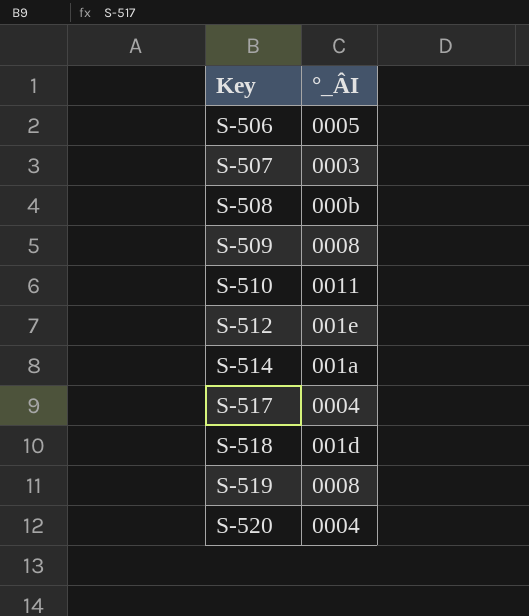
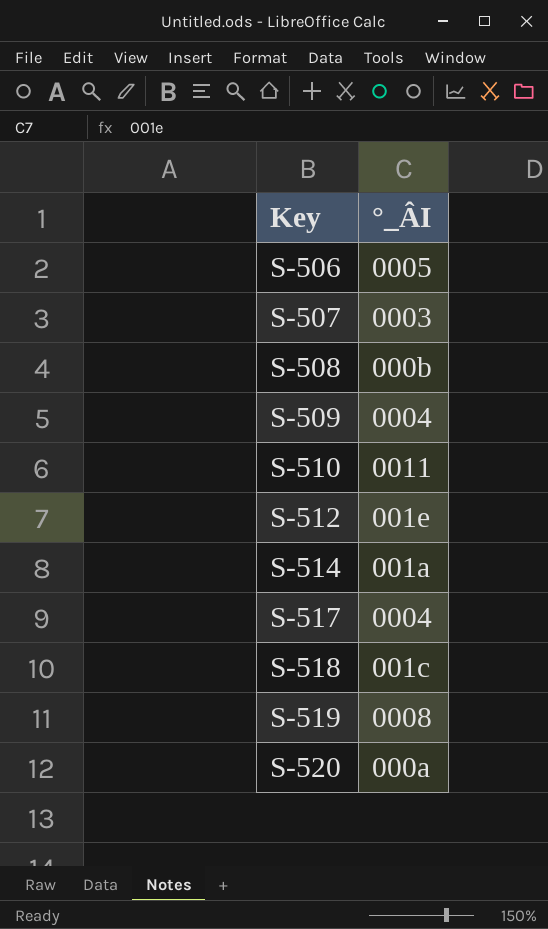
S-509 | °_ÂI: 0008 -> 0004
S-518 | °_ÂI: 001d -> 001c
S-520 | °_ÂI: 0004 -> 000a

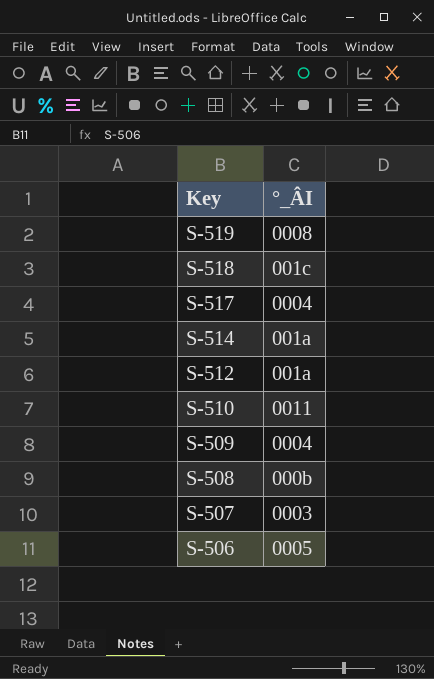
row order: Key ascending -> Key descending
row S-520: 000a -> none
S-512 | °_ÂI: 001e -> 001a

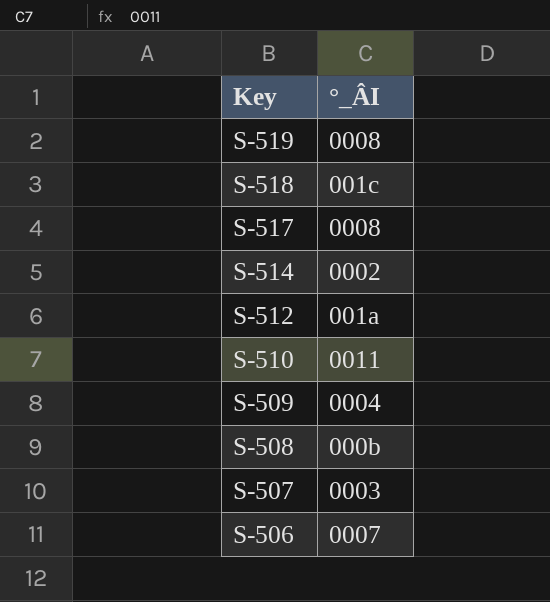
S-517 | °_ÂI: 0004 -> 0008
S-514 | °_ÂI: 001a -> 0002
S-506 | °_ÂI: 0005 -> 0007

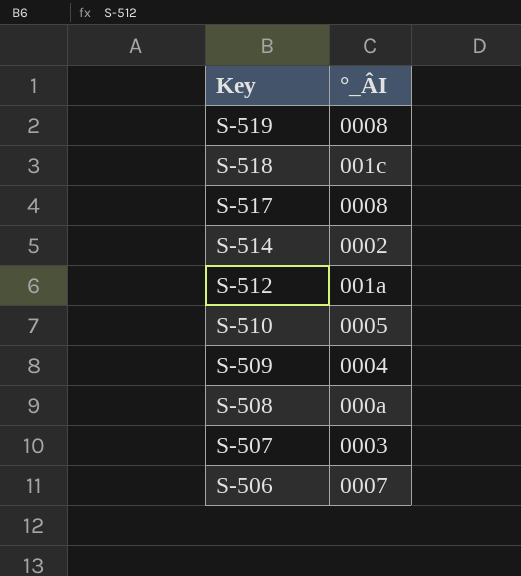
S-510 | °_ÂI: 0011 -> 0005
S-508 | °_ÂI: 000b -> 000a

